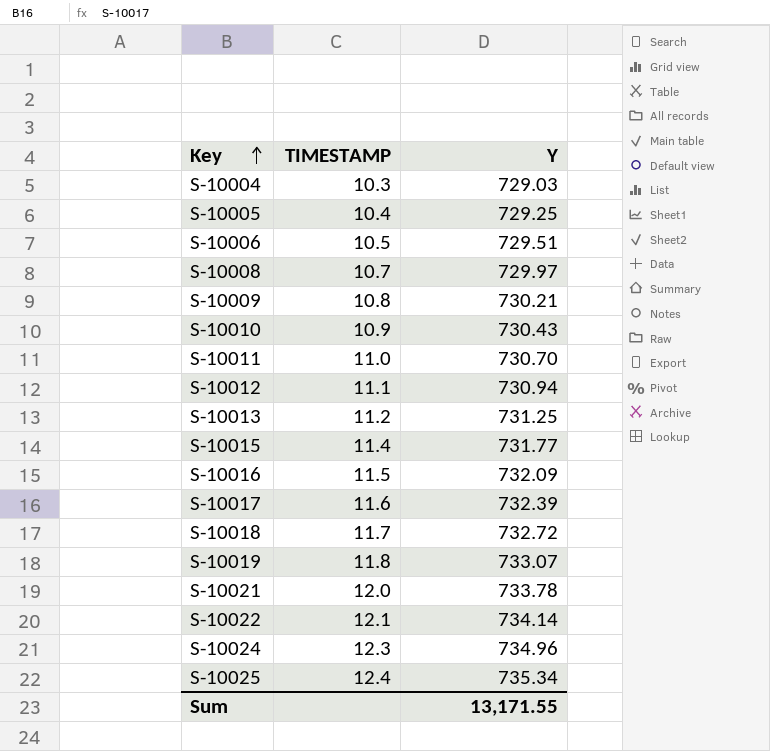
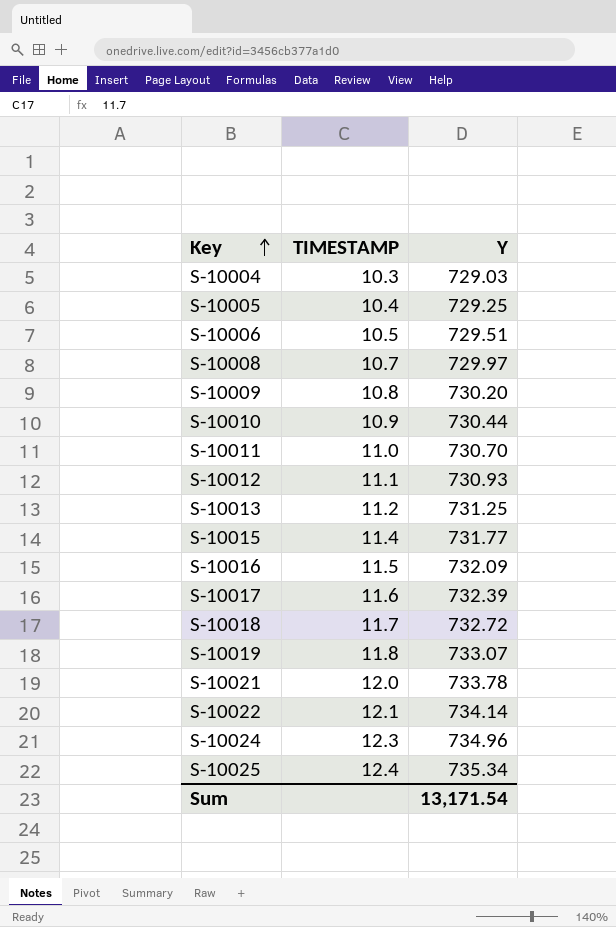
S-10009 | Y: 730.21 -> 730.20
S-10010 | Y: 730.43 -> 730.44
S-10012 | Y: 730.94 -> 730.93
Sum | Y: 13,171.55 -> 13,171.54

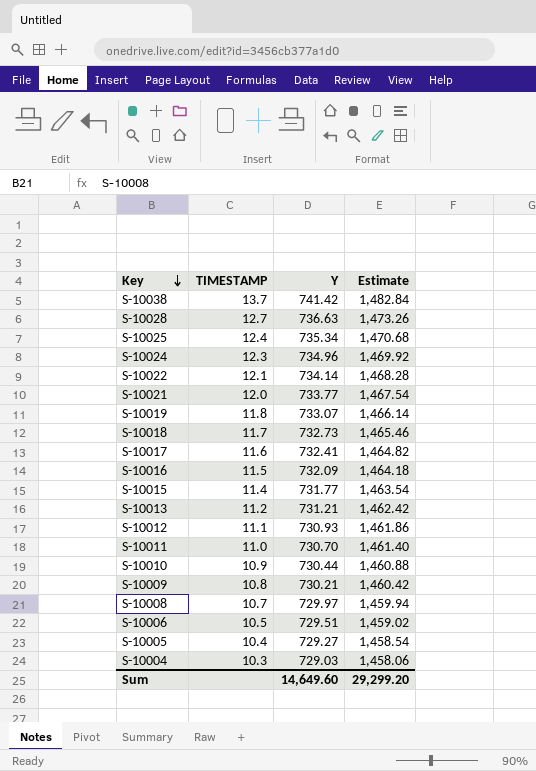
row order: Key ascending -> Key descending
column Estimate | formula: none -> [Y] * 2
row S-10038: none -> 13.7 | 741.42 | 1,482.84
row S-10028: none -> 12.7 | 736.63 | 1,473.26
S-10021 | Y: 733.78 -> 733.77
S-10018 | Y: 732.72 -> 732.73
S-10017 | Y: 732.39 -> 732.41
S-10013 | Y: 731.25 -> 731.21
S-10009 | Y: 730.20 -> 730.21
S-10005 | Y: 729.25 -> 729.27
Sum | Y: 13,171.54 -> 14,649.60

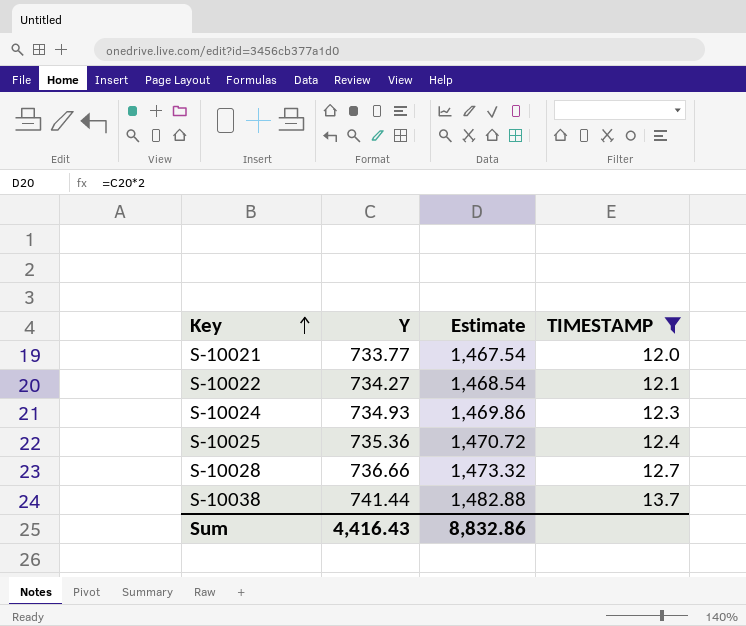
filter: none -> TIMESTAMP >= 12.0
row order: Key descending -> Key ascending
column TIMESTAMP | position: 2 -> 4
S-10022 | Y: 734.14 -> 734.27
S-10022 | Estimate: 1,468.28 -> 1,468.54
S-10024 | Y: 734.96 -> 734.93
S-10024 | Estimate: 1,469.92 -> 1,469.86
S-10025 | Y: 735.34 -> 735.36
S-10025 | Estimate: 1,470.68 -> 1,470.72
S-10028 | Y: 736.63 -> 736.66
S-10028 | Estimate: 1,473.26 -> 1,473.32
S-10038 | Y: 741.42 -> 741.44
S-10038 | Estimate: 1,482.84 -> 1,482.88
Sum | Y: 14,649.60 -> 4,416.43
Sum | Estimate: 29,299.20 -> 8,832.86

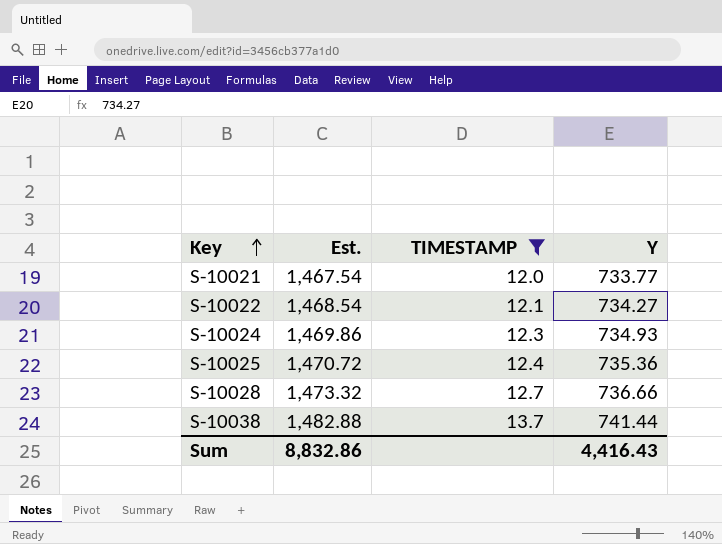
column name: Estimate -> Est.
column Y | position: 2 -> 4

